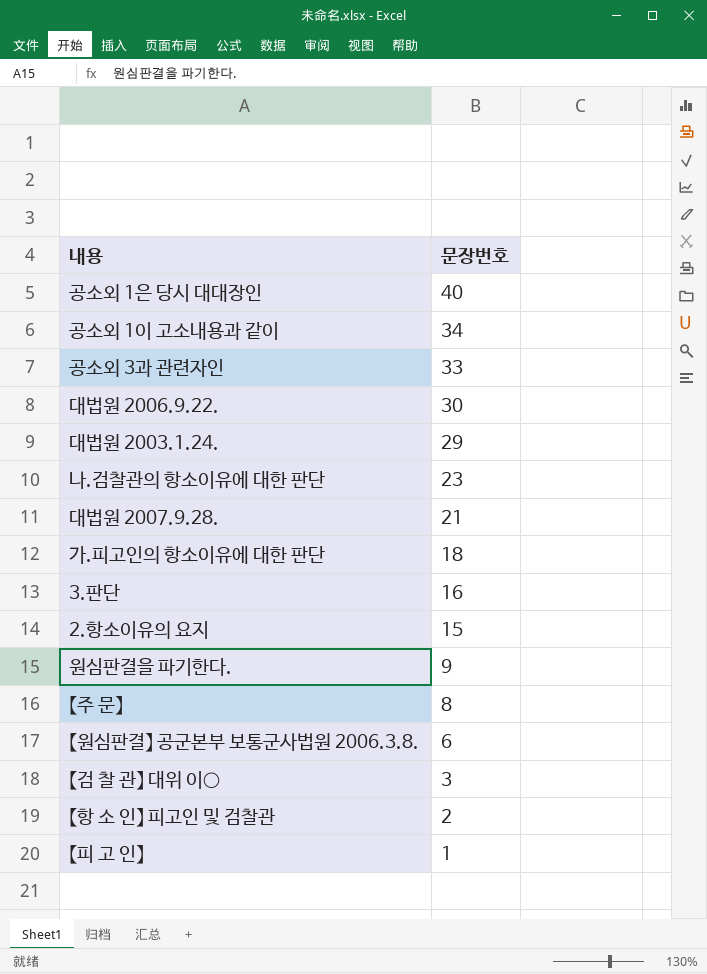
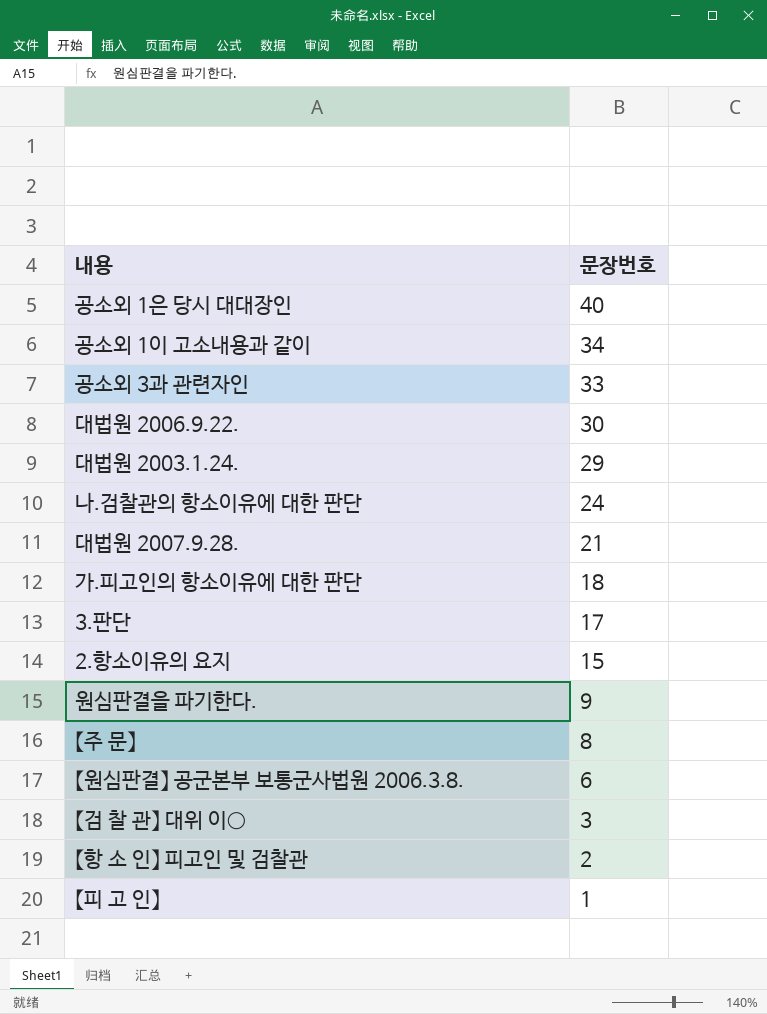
나.검찰관의 항소이유에 대한 판단 | 문장번호: 23 -> 24
3.판단 | 문장번호: 16 -> 17

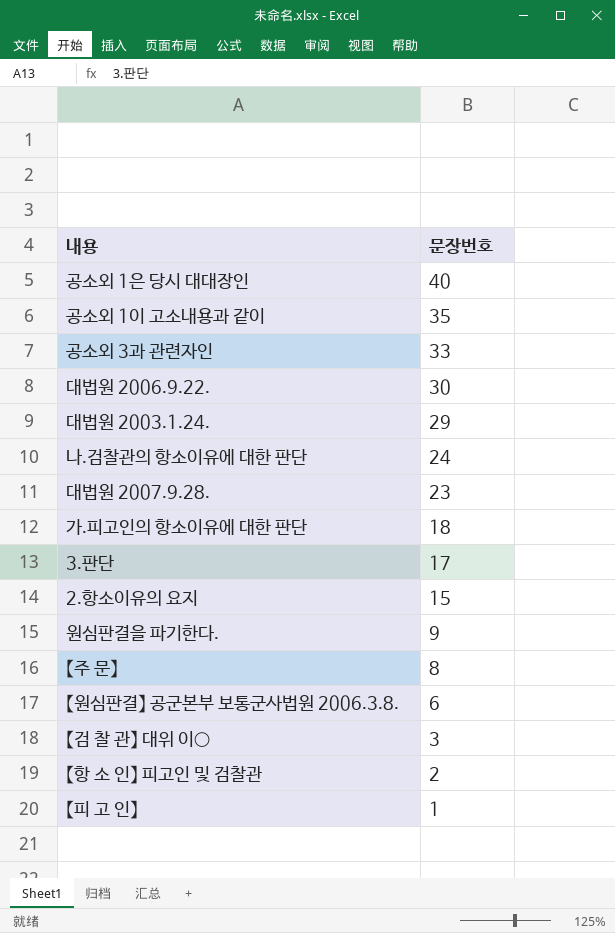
공소외 1이 고소내용과 같이 | 문장번호: 34 -> 35
대법원 2007.9.28. | 문장번호: 21 -> 23

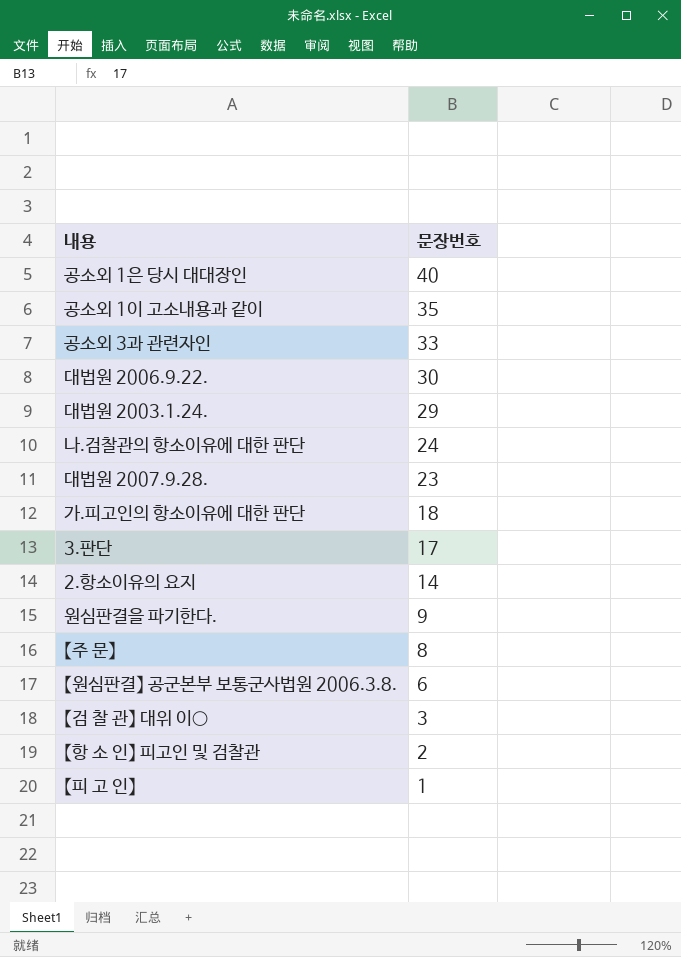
2.항소이유의 요지 | 문장번호: 15 -> 14

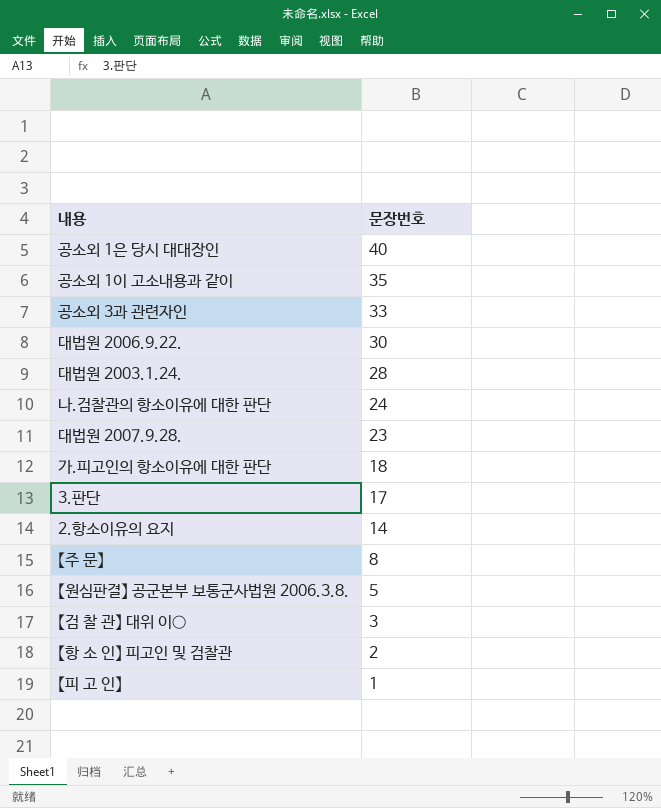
row 원심판결을 파기한다.: 9 -> none
대법원 2003.1.24. | 문장번호: 29 -> 28
【원심판결】 공군본부 보통군사법원 2006.3.8. | 문장번호: 6 -> 5

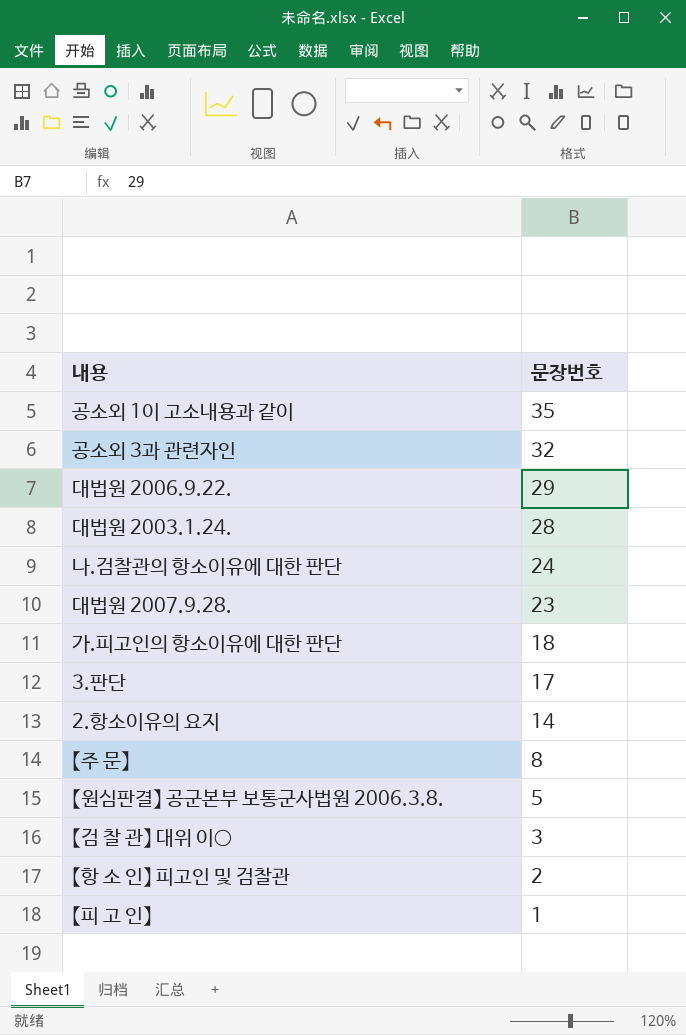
row 공소외 1은 당시 대대장인: 40 -> none
공소외 3과 관련자인 | 문장번호: 33 -> 32
대법원 2006.9.22. | 문장번호: 30 -> 29

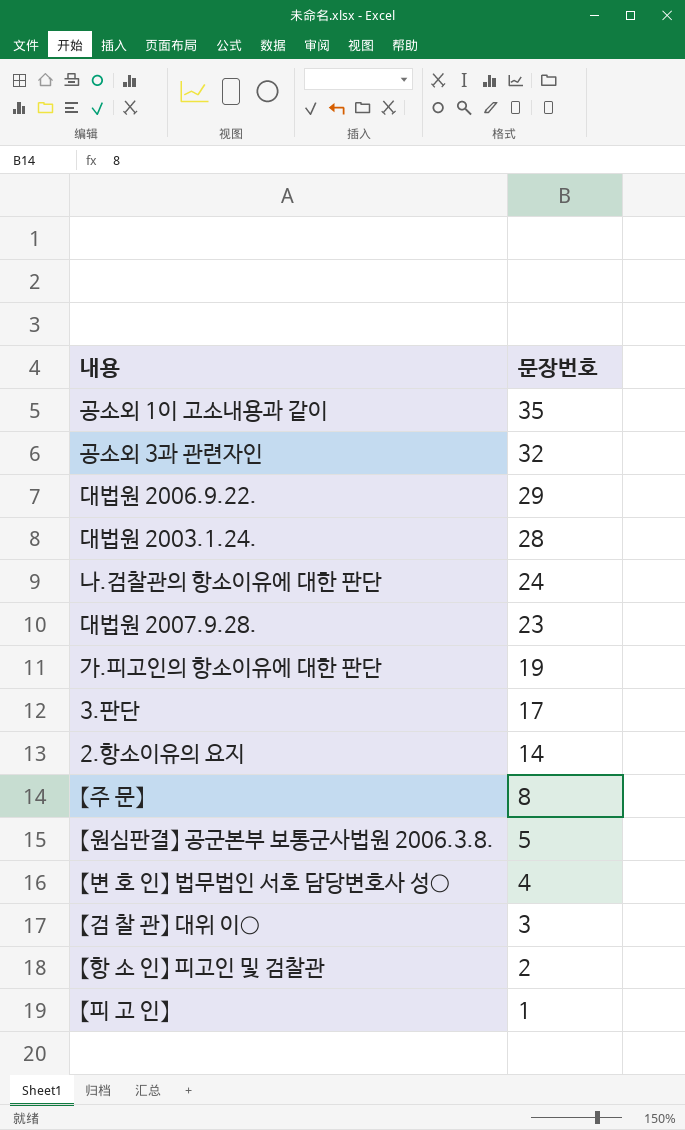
가.피고인의 항소이유에 대한 판단 | 문장번호: 18 -> 19
row 【변 호 인】 법무법인 서호 담당변호사 성○: none -> 4

